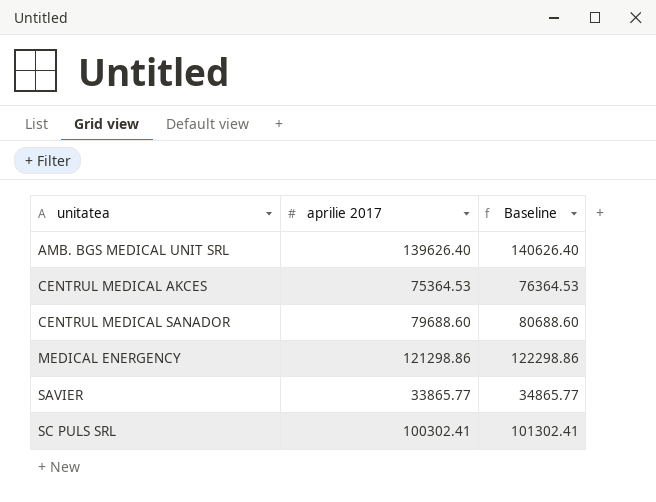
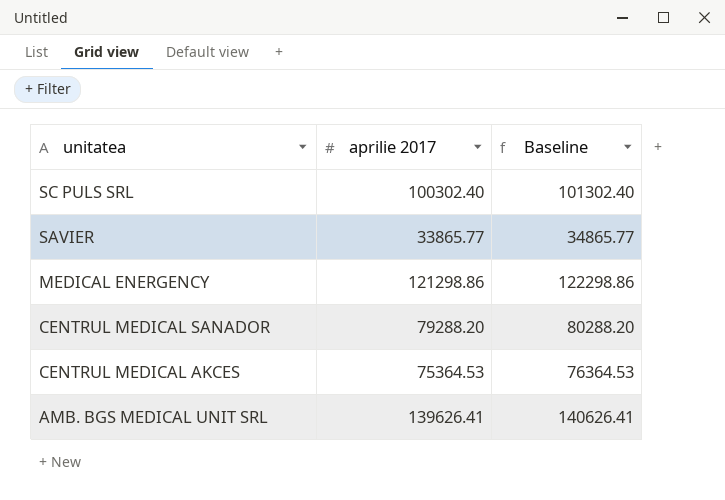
row order: unitatea ascending -> unitatea descending
SC PULS SRL | aprilie 2017: 100302.41 -> 100302.40
SC PULS SRL | Baseline: 101302.41 -> 101302.40
CENTRUL MEDICAL SANADOR | aprilie 2017: 79688.60 -> 79288.20
CENTRUL MEDICAL SANADOR | Baseline: 80688.60 -> 80288.20
AMB. BGS MEDICAL UNIT SRL | aprilie 2017: 139626.40 -> 139626.41
AMB. BGS MEDICAL UNIT SRL | Baseline: 140626.40 -> 140626.41

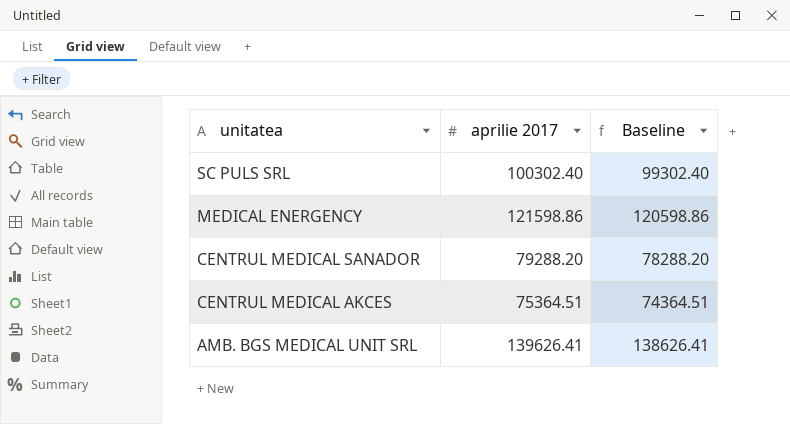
column Baseline | formula: [aprilie 2017] + 1000 -> [aprilie 2017] - 1000
row SAVIER: 33865.77 | 34865.77 -> none
MEDICAL ENERGENCY | aprilie 2017: 121298.86 -> 121598.86
CENTRUL MEDICAL AKCES | aprilie 2017: 75364.53 -> 75364.51

